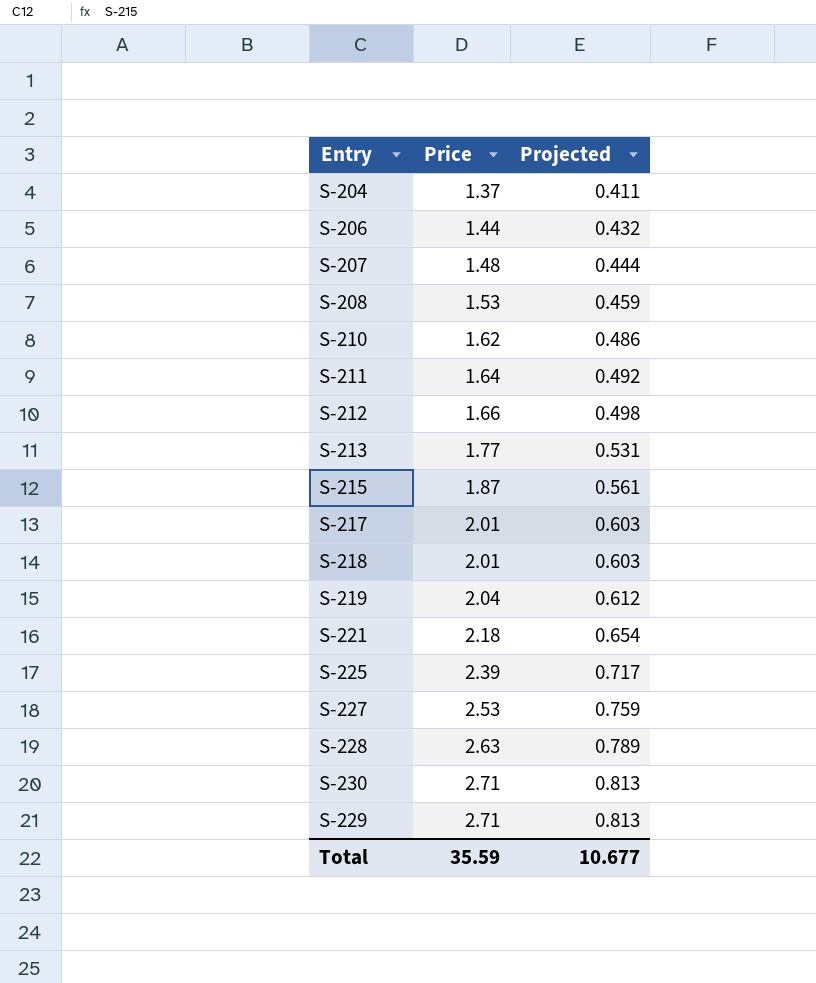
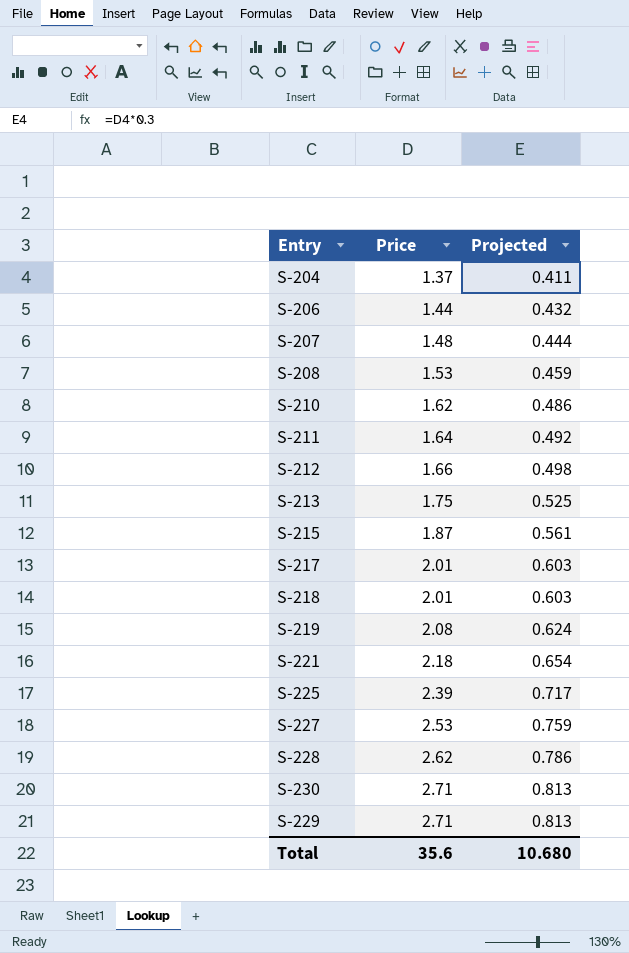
S-213 | Price: 1.77 -> 1.75
S-213 | Projected: 0.531 -> 0.525
S-219 | Price: 2.04 -> 2.08
S-219 | Projected: 0.612 -> 0.624
S-228 | Price: 2.63 -> 2.62
S-228 | Projected: 0.789 -> 0.786
Total | Price: 35.59 -> 35.6
Total | Projected: 10.677 -> 10.680

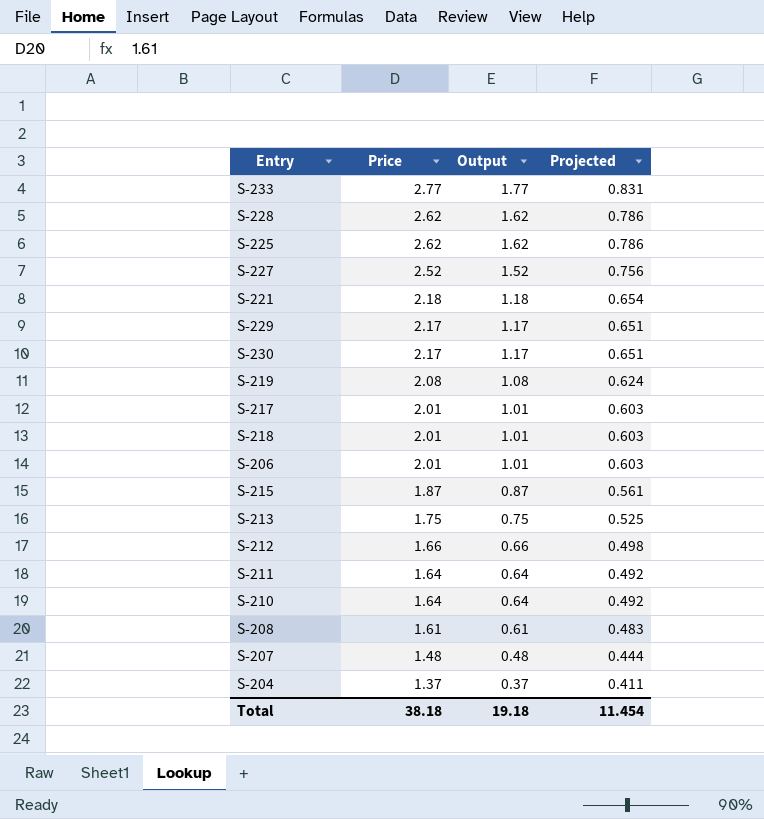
row order: Price ascending -> Price descending
column Output | formula: none -> [Price] - 1
row S-233: none -> 2.77 | 1.77 | 0.831
S-225 | Price: 2.39 -> 2.62
S-225 | Projected: 0.717 -> 0.786
S-227 | Price: 2.53 -> 2.52
S-227 | Projected: 0.759 -> 0.756
S-229 | Price: 2.71 -> 2.17
S-229 | Projected: 0.813 -> 0.651
S-230 | Price: 2.71 -> 2.17
S-230 | Projected: 0.813 -> 0.651
S-206 | Price: 1.44 -> 2.01
S-206 | Projected: 0.432 -> 0.603
S-210 | Price: 1.62 -> 1.64
S-210 | Projected: 0.486 -> 0.492
S-208 | Price: 1.53 -> 1.61
S-208 | Projected: 0.459 -> 0.483
Total | Price: 35.6 -> 38.18
Total | Projected: 10.680 -> 11.454

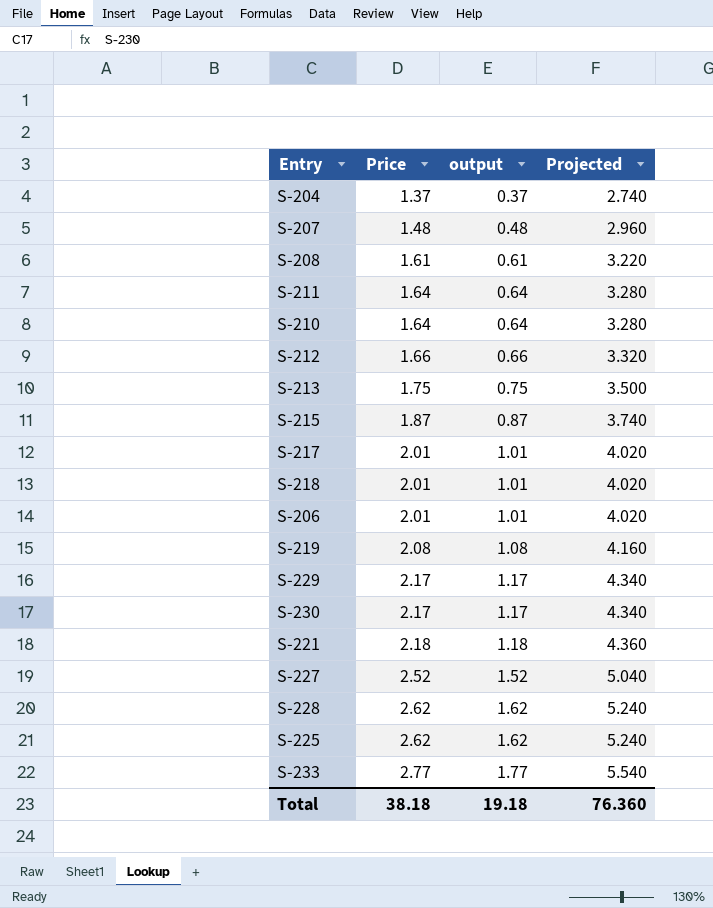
row order: Price descending -> Price ascending
column name: Output -> output
column Projected | formula: [Price] * 0.3 -> [Price] * 2
Total | Projected: 11.454 -> 76.360

